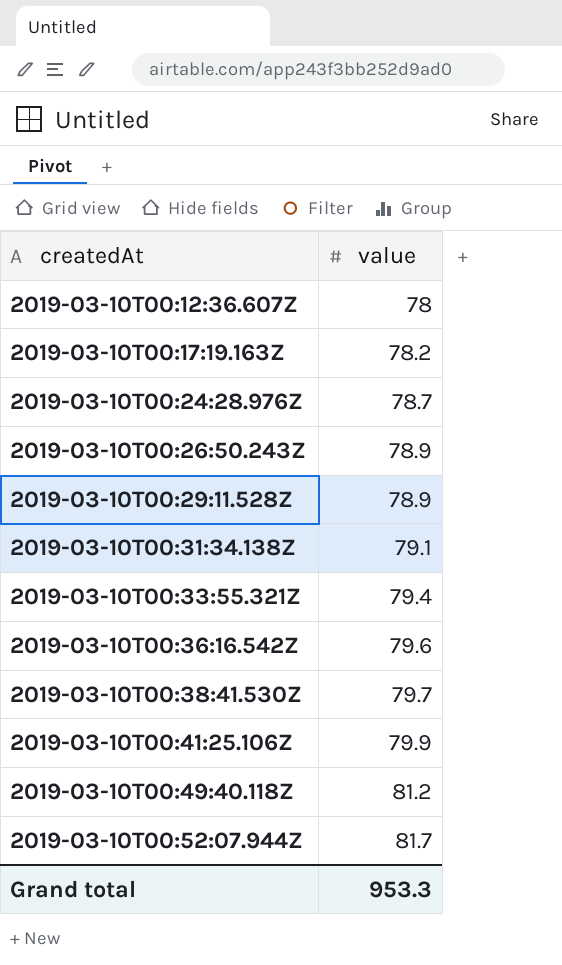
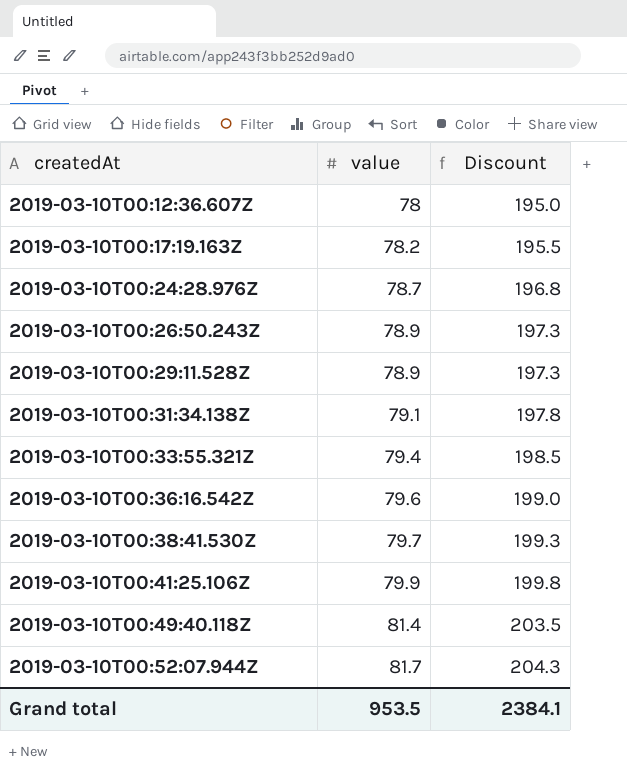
column Discount | formula: none -> [value] * 2.5
2019-03-10T00:49:40.118Z | value: 81.2 -> 81.4
Grand total | value: 953.3 -> 953.5

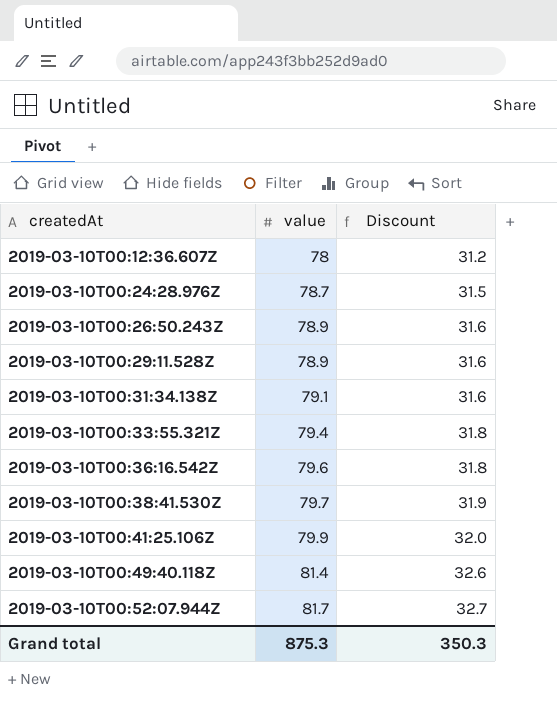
column Discount | formula: [value] * 2.5 -> [value] * 0.4
row 2019-03-10T00:17:19.163Z: 78.2 | 195.5 -> none
Grand total | value: 953.5 -> 875.3
Grand total | Discount: 2384.1 -> 350.3

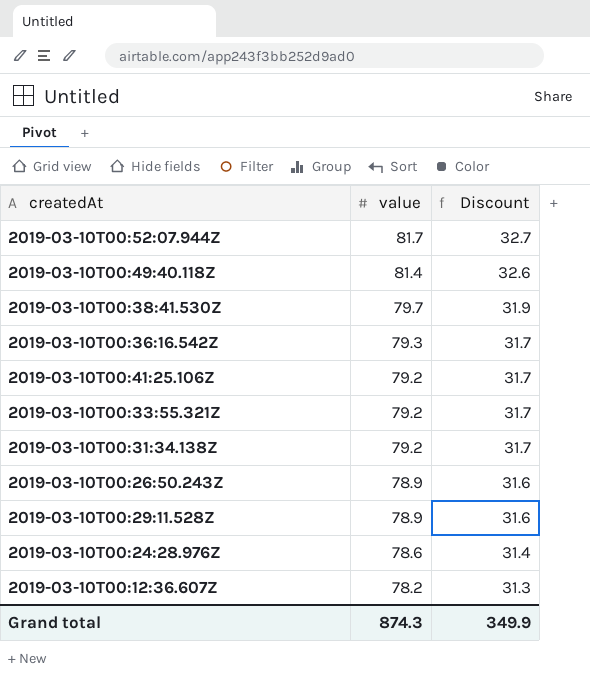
row order: createdAt ascending -> value descending
2019-03-10T00:36:16.542Z | value: 79.6 -> 79.3
2019-03-10T00:36:16.542Z | Discount: 31.8 -> 31.7
2019-03-10T00:41:25.106Z | value: 79.9 -> 79.2
2019-03-10T00:41:25.106Z | Discount: 32.0 -> 31.7
2019-03-10T00:33:55.321Z | value: 79.4 -> 79.2
2019-03-10T00:33:55.321Z | Discount: 31.8 -> 31.7
2019-03-10T00:31:34.138Z | value: 79.1 -> 79.2
2019-03-10T00:31:34.138Z | Discount: 31.6 -> 31.7
2019-03-10T00:24:28.976Z | value: 78.7 -> 78.6
2019-03-10T00:24:28.976Z | Discount: 31.5 -> 31.4
2019-03-10T00:12:36.607Z | value: 78 -> 78.2
2019-03-10T00:12:36.607Z | Discount: 31.2 -> 31.3
Grand total | value: 875.3 -> 874.3
Grand total | Discount: 350.3 -> 349.9

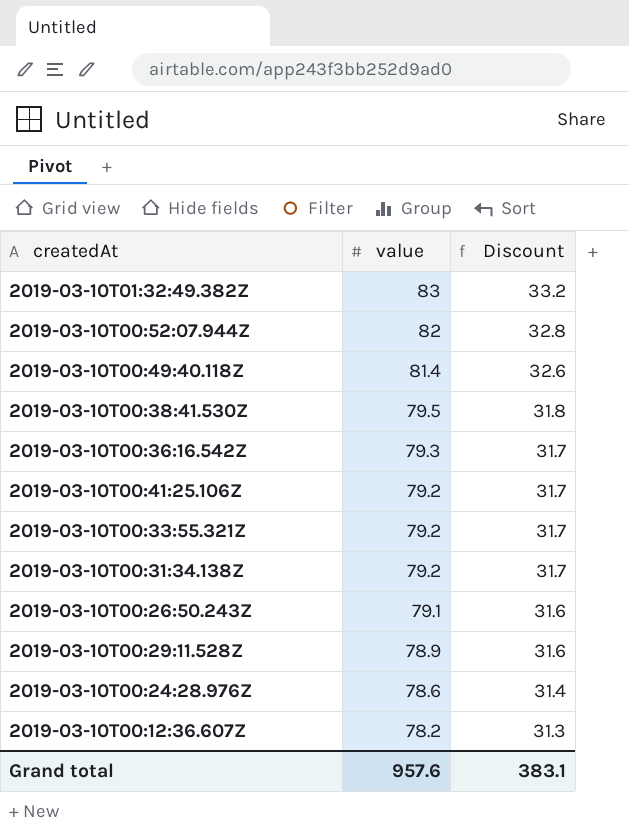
row 2019-03-10T01:32:49.382Z: none -> 83 | 33.2
2019-03-10T00:52:07.944Z | value: 81.7 -> 82
2019-03-10T00:52:07.944Z | Discount: 32.7 -> 32.8
2019-03-10T00:38:41.530Z | value: 79.7 -> 79.5
2019-03-10T00:38:41.530Z | Discount: 31.9 -> 31.8
2019-03-10T00:26:50.243Z | value: 78.9 -> 79.1
Grand total | value: 874.3 -> 957.6
Grand total | Discount: 349.9 -> 383.1

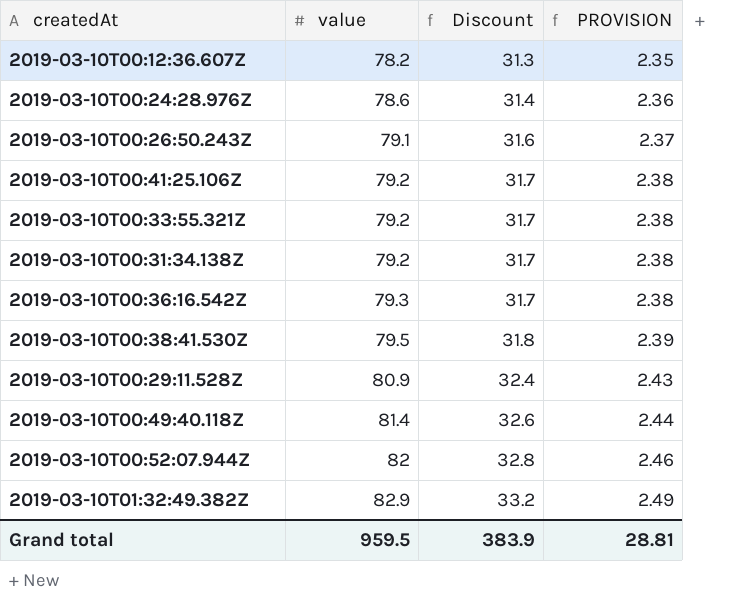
row order: value descending -> value ascending
column PROVISION | formula: none -> [value] * 0.03
2019-03-10T00:29:11.528Z | value: 78.9 -> 80.9
2019-03-10T00:29:11.528Z | Discount: 31.6 -> 32.4
2019-03-10T01:32:49.382Z | value: 83 -> 82.9
Grand total | value: 957.6 -> 959.5
Grand total | Discount: 383.1 -> 383.9

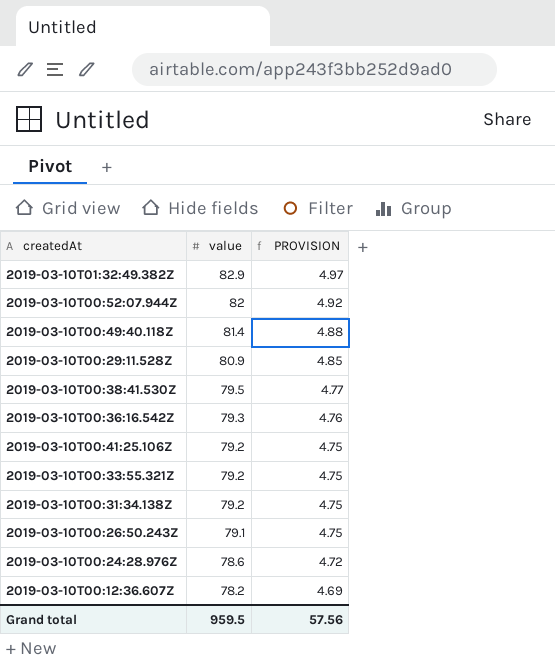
row order: value ascending -> value descending
column Discount | formula: [value] * 0.4 -> none
column PROVISION | formula: [value] * 0.03 -> [value] * 0.06
Grand total | PROVISION: 28.81 -> 57.56

